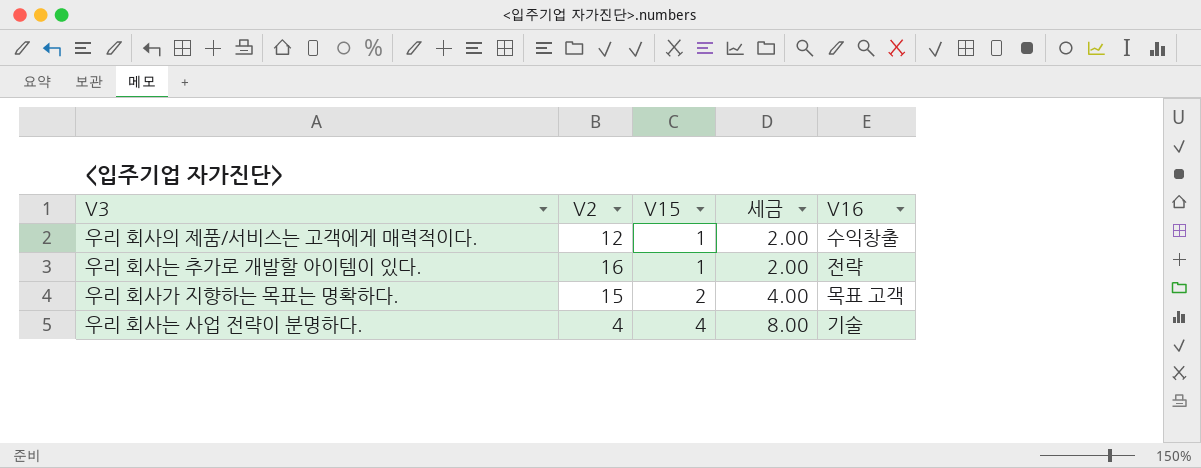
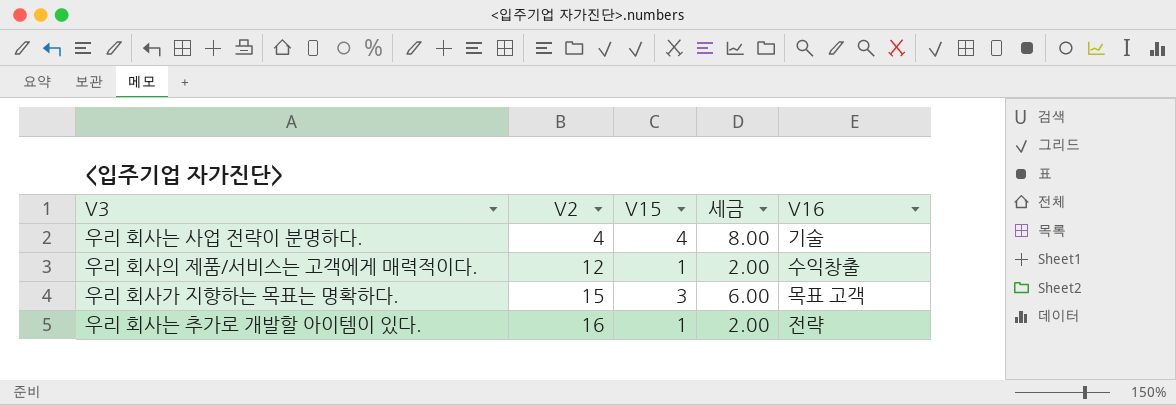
row order: V15 ascending -> V2 ascending
우리 회사가 지향하는 목표는 명확하다. | V15: 2 -> 3
우리 회사가 지향하는 목표는 명확하다. | 세금: 4.00 -> 6.00

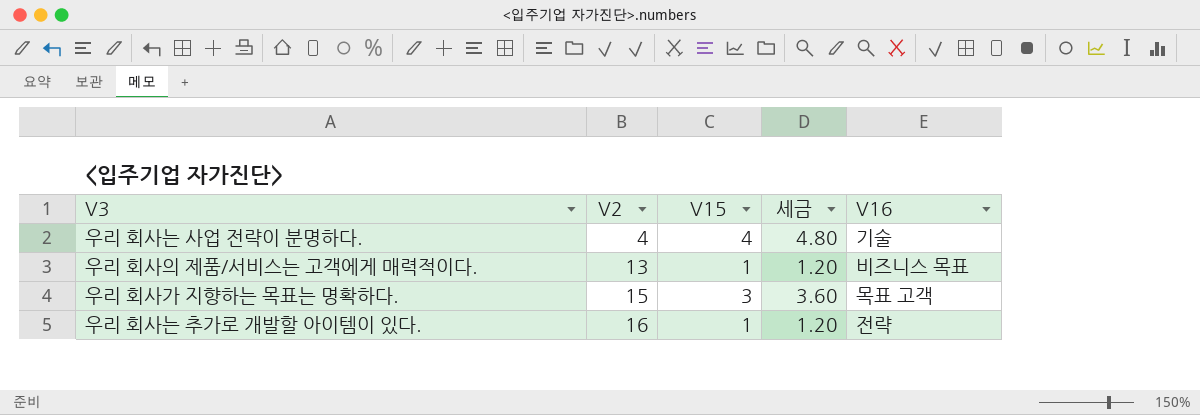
column 세금 | formula: [V15] * 2 -> [V15] * 1.2
우리 회사의 제품/서비스는 고객에게 매력적이다. | V2: 12 -> 13
우리 회사의 제품/서비스는 고객에게 매력적이다. | V16: 수익창출 -> 비즈니스 목표

